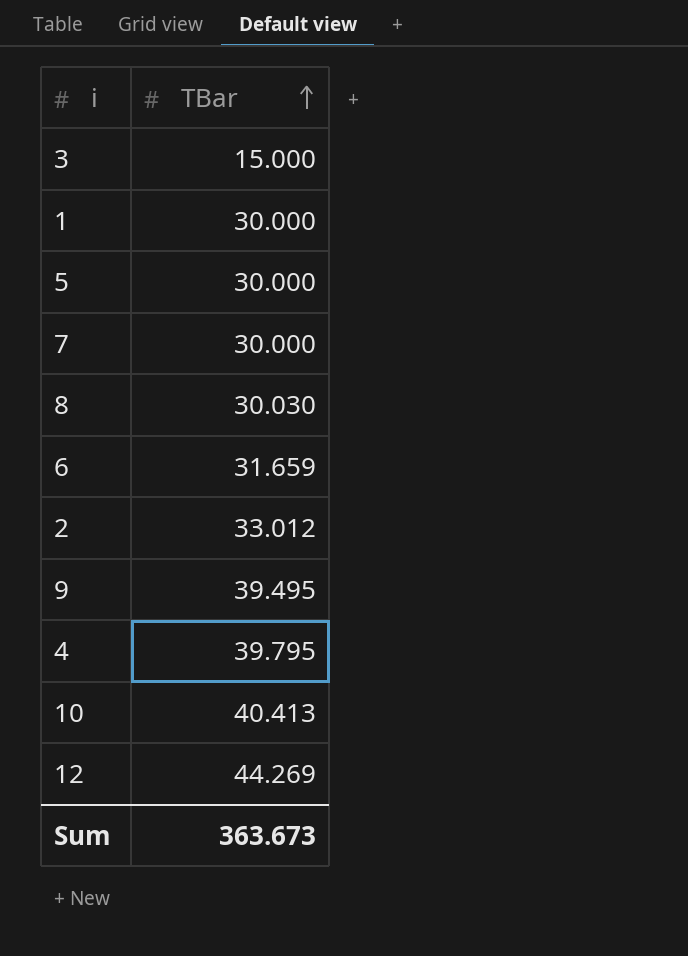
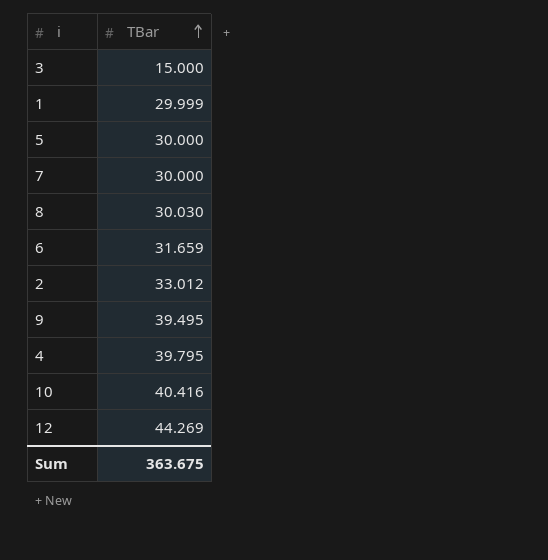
1 | TBar: 30.000 -> 29.999
10 | TBar: 40.413 -> 40.416
Sum | TBar: 363.673 -> 363.675

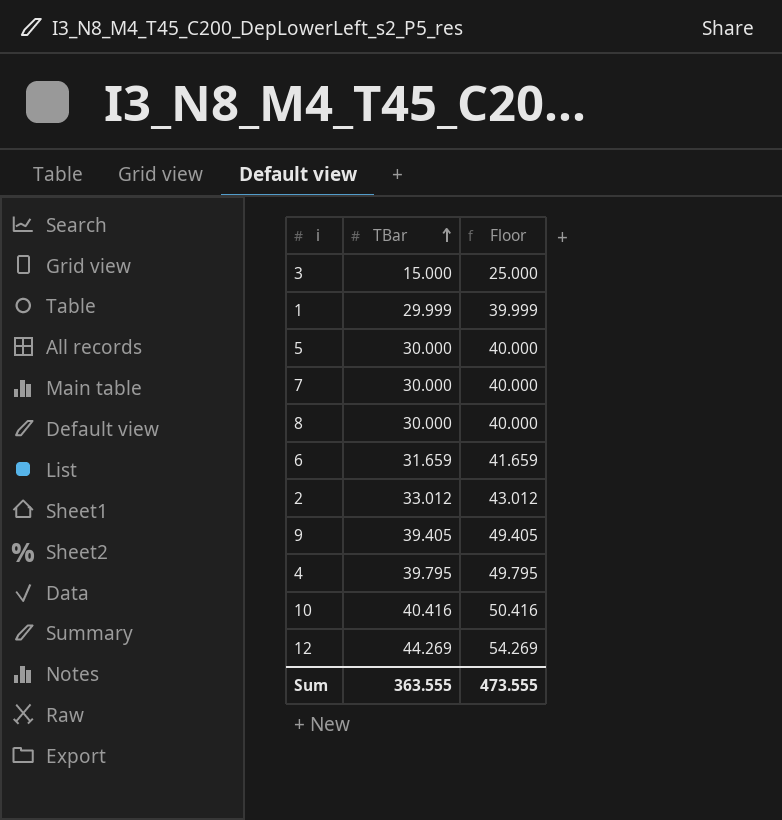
column Floor | formula: none -> [TBar] + 10
8 | TBar: 30.030 -> 30.000
9 | TBar: 39.495 -> 39.405
Sum | TBar: 363.675 -> 363.555

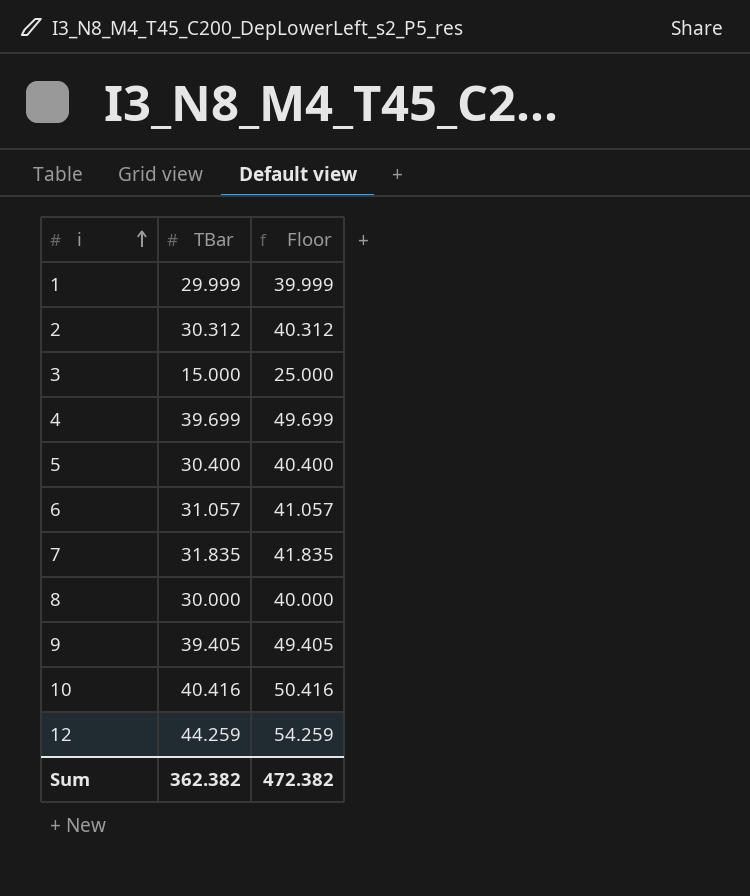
row order: TBar ascending -> i ascending
2 | TBar: 33.012 -> 30.312
2 | Floor: 43.012 -> 40.312
4 | TBar: 39.795 -> 39.699
4 | Floor: 49.795 -> 49.699
5 | TBar: 30.000 -> 30.400
5 | Floor: 40.000 -> 40.400
6 | TBar: 31.659 -> 31.057
6 | Floor: 41.659 -> 41.057
7 | TBar: 30.000 -> 31.835
7 | Floor: 40.000 -> 41.835
12 | TBar: 44.269 -> 44.259
12 | Floor: 54.269 -> 54.259
Sum | TBar: 363.555 -> 362.382
Sum | Floor: 473.555 -> 472.382

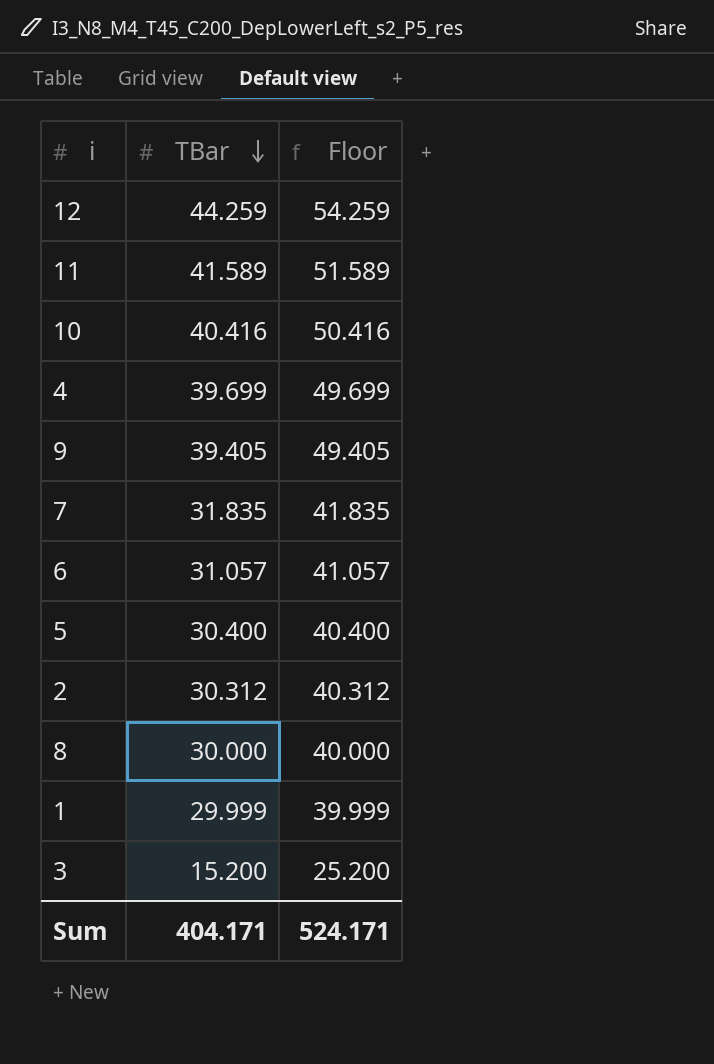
row order: i ascending -> TBar descending
row 11: none -> 41.589 | 51.589
3 | TBar: 15.000 -> 15.200
3 | Floor: 25.000 -> 25.200
Sum | TBar: 362.382 -> 404.171
Sum | Floor: 472.382 -> 524.171

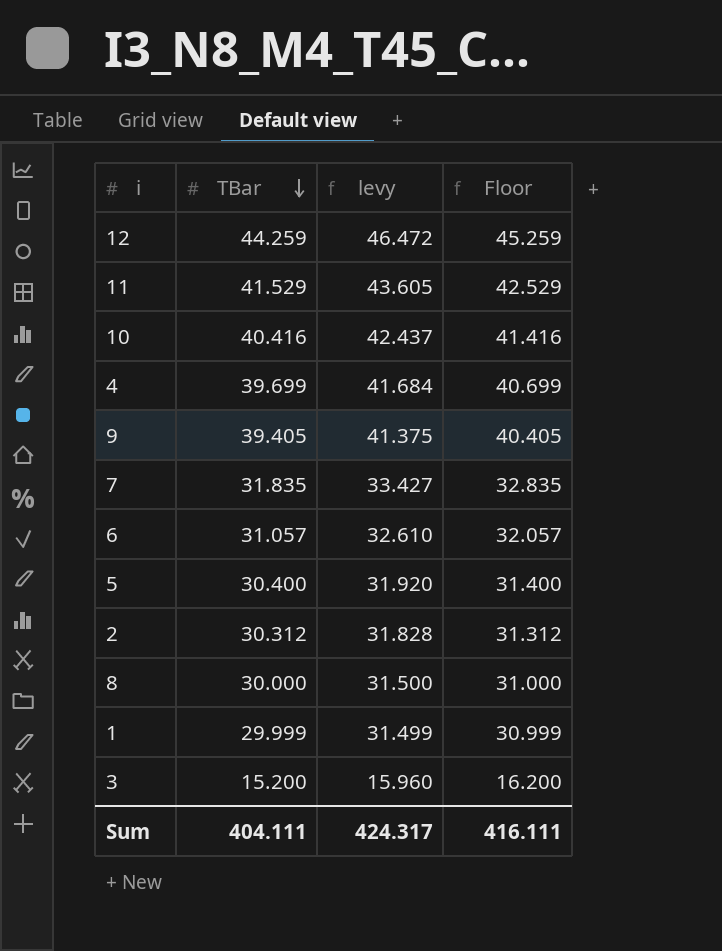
column levy | formula: none -> [TBar] * 1.05
column Floor | formula: [TBar] + 10 -> [TBar] + 1
11 | TBar: 41.589 -> 41.529
Sum | TBar: 404.171 -> 404.111
Sum | Floor: 524.171 -> 416.111

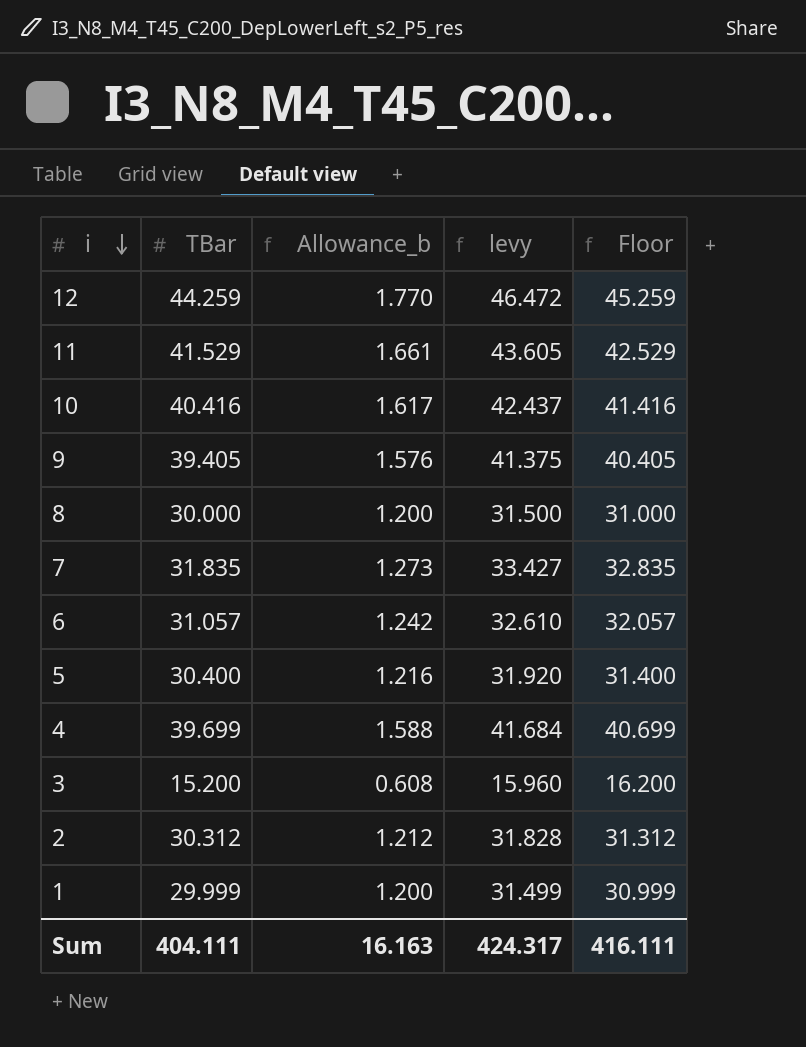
row order: TBar descending -> i descending
column Allowance_b | formula: none -> [TBar] * 0.04

